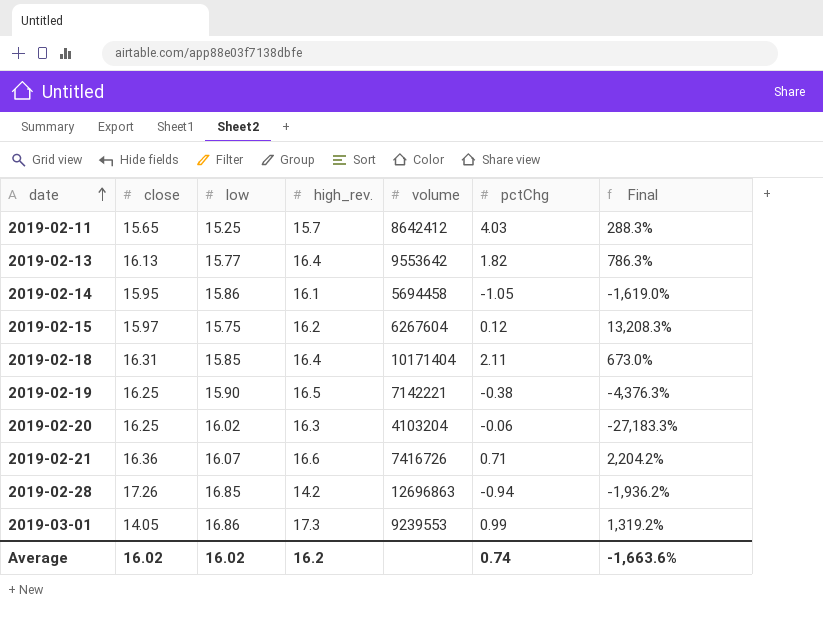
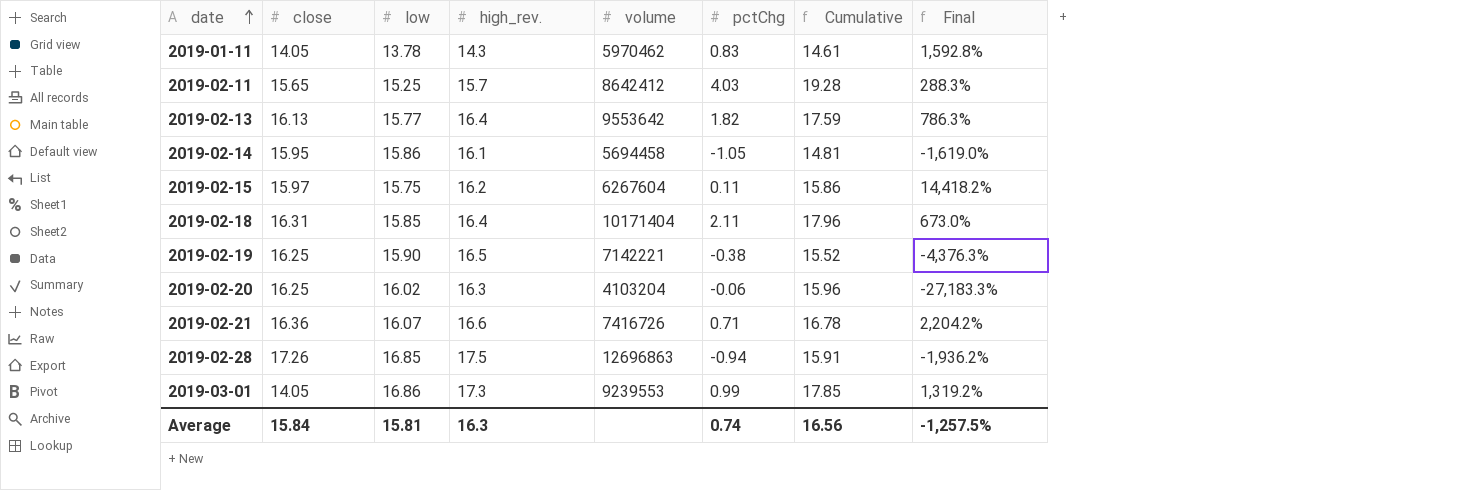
column Cumulative | formula: none -> [low] + [pctChg]
row 2019-01-11: none -> 14.05 | 13.78 | 14.3 | 5970462 | 0.83 | 14.61 | 1,592.8%
2019-02-15 | pctChg: 0.12 -> 0.11
2019-02-15 | Final: 13,208.3% -> 14,418.2%
2019-02-28 | high_rev.: 14.2 -> 17.5
Average | close: 16.02 -> 15.84
Average | low: 16.02 -> 15.81
Average | high_rev.: 16.2 -> 16.3
Average | Final: -1,663.6% -> -1,257.5%

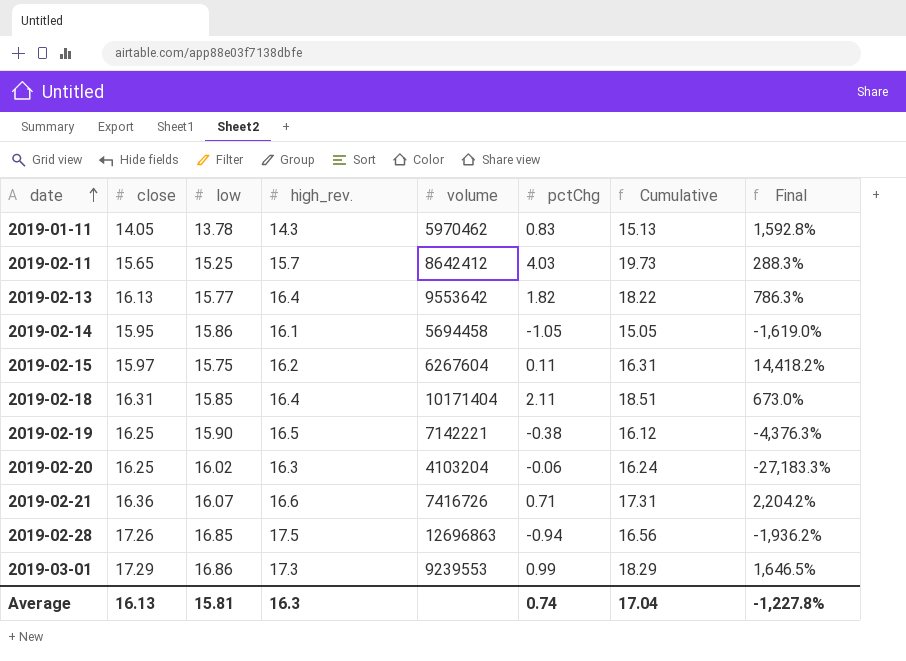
column Cumulative | formula: [low] + [pctChg] -> [high_rev.] + [pctChg]
2019-03-01 | close: 14.05 -> 17.29
2019-03-01 | Final: 1,319.2% -> 1,646.5%
Average | close: 15.84 -> 16.13
Average | Cumulative: 16.56 -> 17.04
Average | Final: -1,257.5% -> -1,227.8%

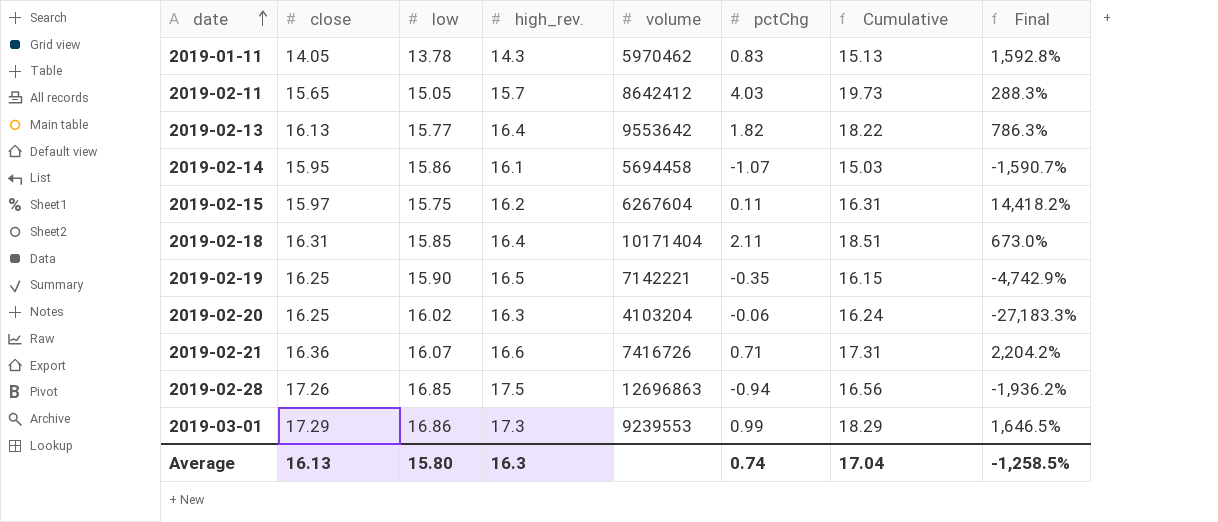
2019-02-11 | low: 15.25 -> 15.05
2019-02-14 | pctChg: -1.05 -> -1.07
2019-02-14 | Cumulative: 15.05 -> 15.03
2019-02-14 | Final: -1,619.0% -> -1,590.7%
2019-02-19 | pctChg: -0.38 -> -0.35
2019-02-19 | Cumulative: 16.12 -> 16.15
2019-02-19 | Final: -4,376.3% -> -4,742.9%
Average | low: 15.81 -> 15.80
Average | Final: -1,227.8% -> -1,258.5%

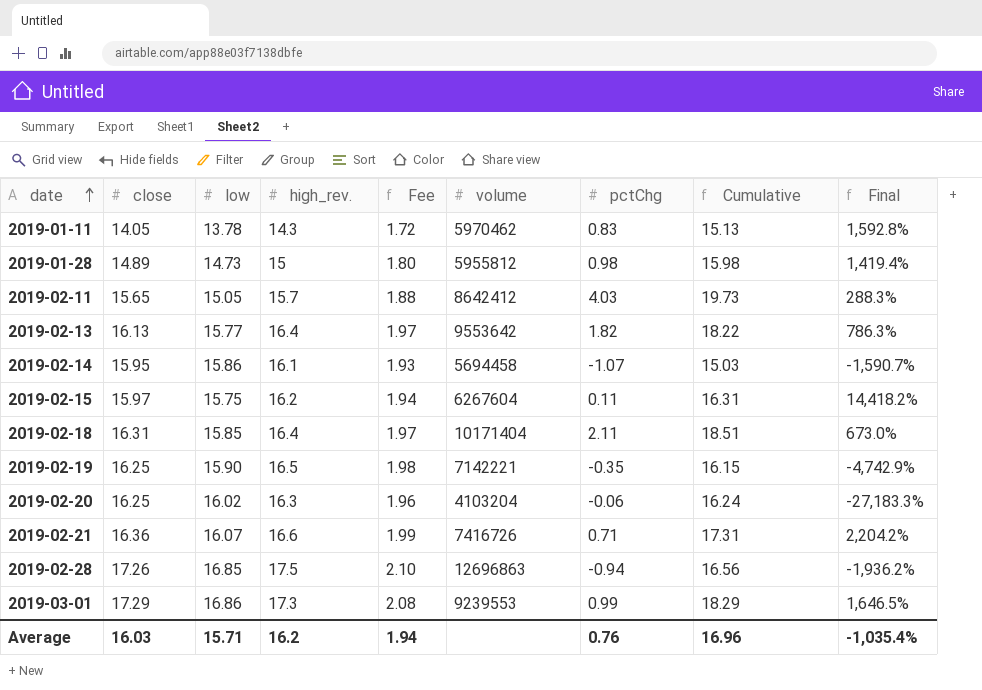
column Fee | formula: none -> [high_rev.] * 0.12
row 2019-01-28: none -> 14.89 | 14.73 | 15 | 1.80 | 5955812 | 0.98 | 15.98 | 1,419.4%
Average | close: 16.13 -> 16.03
Average | low: 15.80 -> 15.71
Average | high_rev.: 16.3 -> 16.2
Average | pctChg: 0.74 -> 0.76
Average | Cumulative: 17.04 -> 16.96
Average | Final: -1,258.5% -> -1,035.4%

